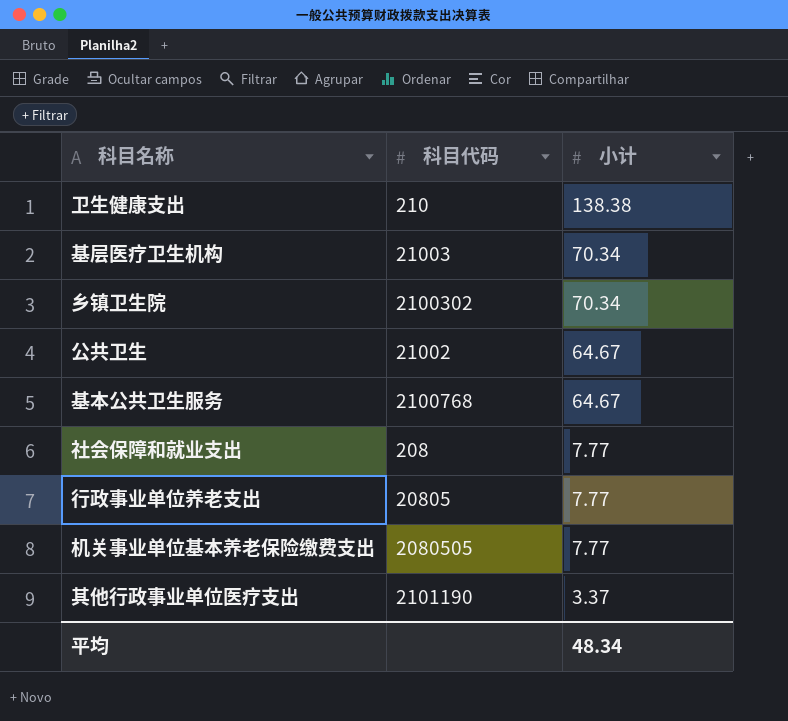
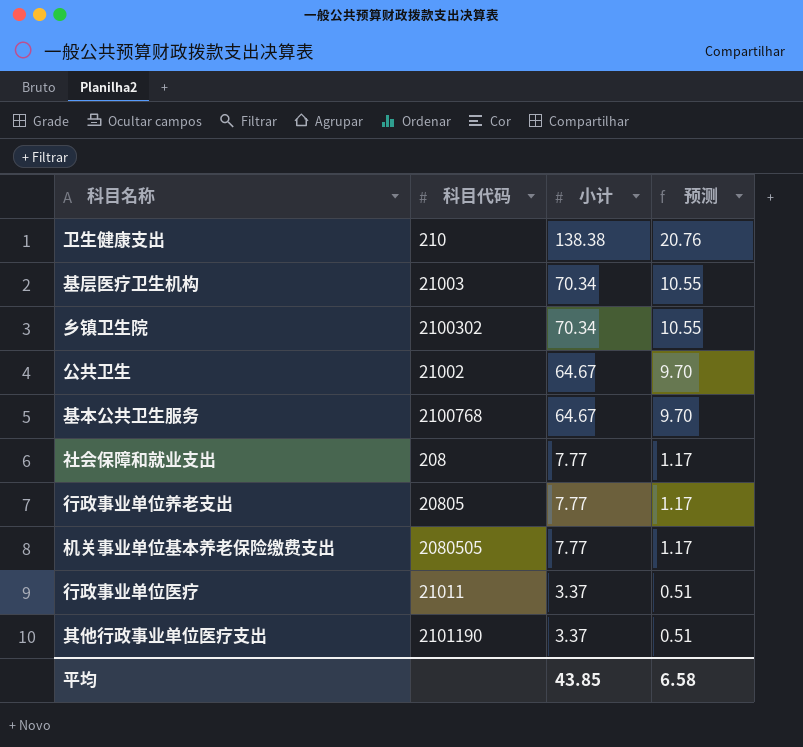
column 预测 | formula: none -> [小计] * 0.15
row 行政事业单位医疗: none -> 21011 | 3.37 | 0.51
平均 | 小计: 48.34 -> 43.85

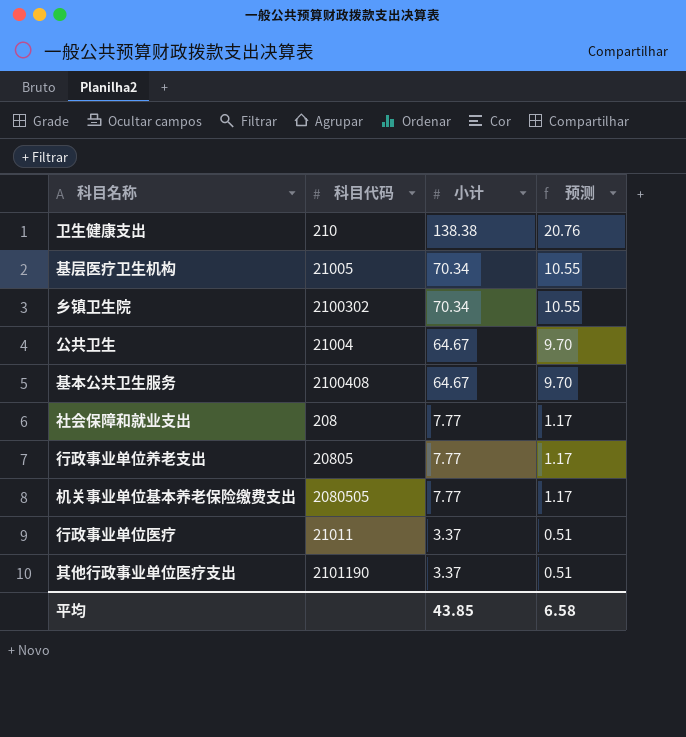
基层医疗卫生机构 | 科目代码: 21003 -> 21005
公共卫生 | 科目代码: 21002 -> 21004
基本公共卫生服务 | 科目代码: 2100768 -> 2100408

